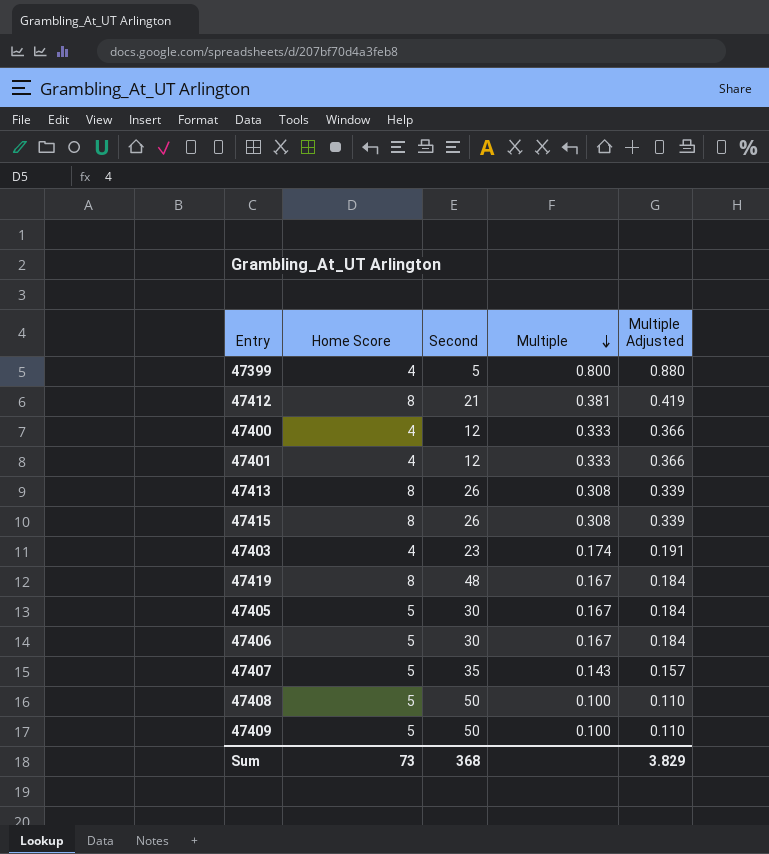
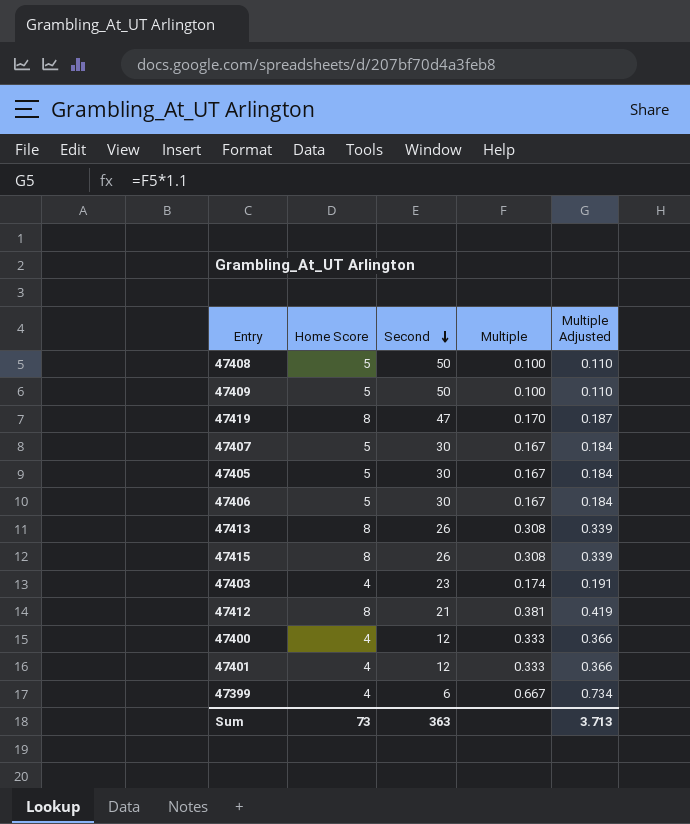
row order: Multiple descending -> Second descending
47419 | Second: 48 -> 47
47419 | Multiple: 0.167 -> 0.170
47419 | Multiple Adjusted: 0.184 -> 0.187
47407 | Second: 35 -> 30
47407 | Multiple: 0.143 -> 0.167
47407 | Multiple Adjusted: 0.157 -> 0.184
47399 | Second: 5 -> 6
47399 | Multiple: 0.800 -> 0.667
47399 | Multiple Adjusted: 0.880 -> 0.734
Sum | Second: 368 -> 363
Sum | Multiple Adjusted: 3.829 -> 3.713

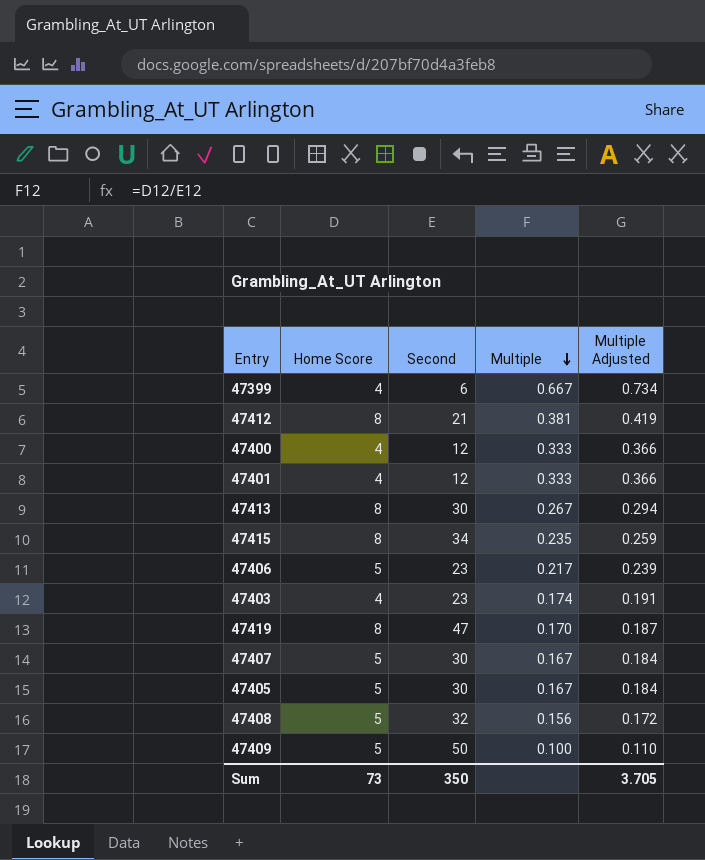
row order: Second descending -> Multiple descending
47413 | Second: 26 -> 30
47413 | Multiple: 0.308 -> 0.267
47413 | Multiple Adjusted: 0.339 -> 0.294
47415 | Second: 26 -> 34
47415 | Multiple: 0.308 -> 0.235
47415 | Multiple Adjusted: 0.339 -> 0.259
47406 | Second: 30 -> 23
47406 | Multiple: 0.167 -> 0.217
47406 | Multiple Adjusted: 0.184 -> 0.239
47408 | Second: 50 -> 32
47408 | Multiple: 0.100 -> 0.156
47408 | Multiple Adjusted: 0.110 -> 0.172
Sum | Second: 363 -> 350
Sum | Multiple Adjusted: 3.713 -> 3.705

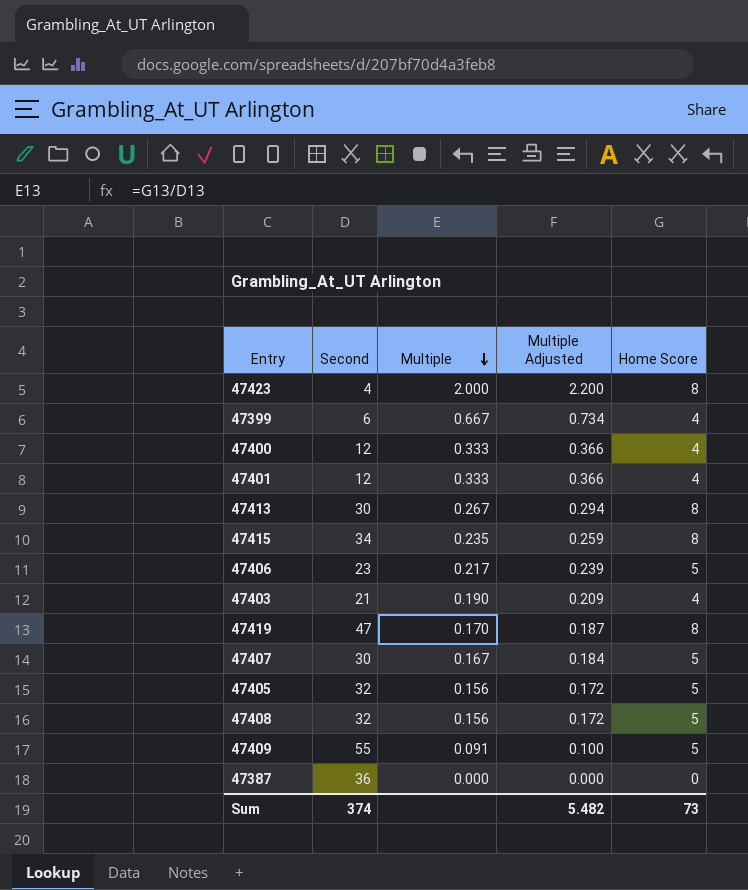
column Home Score | position: 2 -> 5
row 47412: 8 | 21 | 0.381 | 0.419 -> none
row 47423: none -> 4 | 2.000 | 2.200 | 8
47403 | Second: 23 -> 21
47403 | Multiple: 0.174 -> 0.190
47403 | Multiple Adjusted: 0.191 -> 0.209
47405 | Second: 30 -> 32
47405 | Multiple: 0.167 -> 0.156
47405 | Multiple Adjusted: 0.184 -> 0.172
47409 | Second: 50 -> 55
47409 | Multiple: 0.100 -> 0.091
47409 | Multiple Adjusted: 0.110 -> 0.100
row 47387: none -> 36 | 0.000 | 0.000 | 0
Sum | Second: 350 -> 374
Sum | Multiple Adjusted: 3.705 -> 5.482

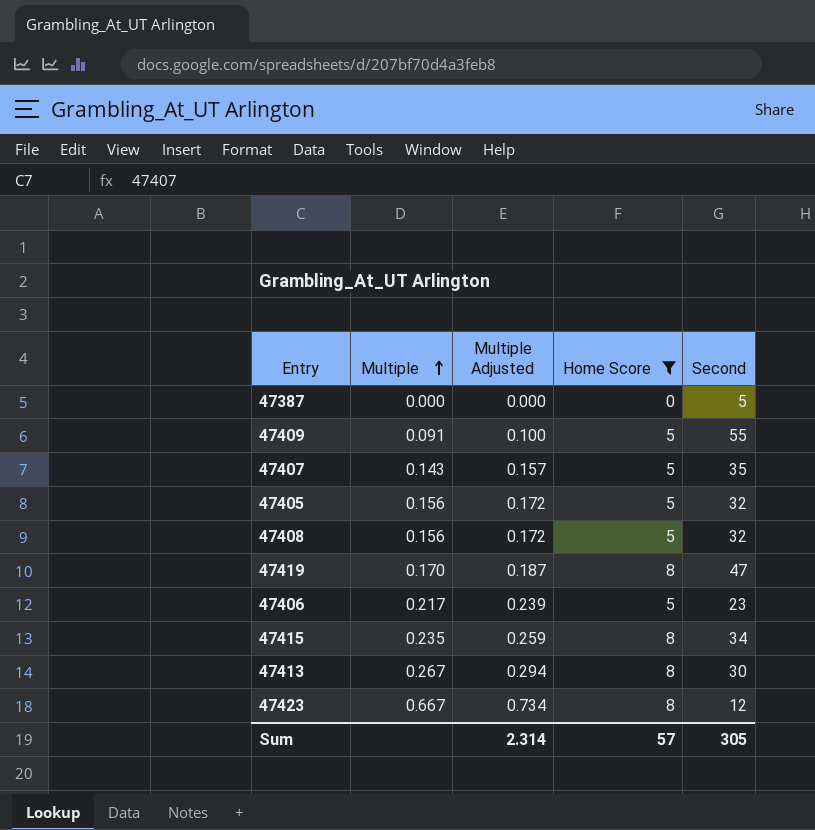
filter: none -> Home Score != 4
row order: Multiple descending -> Multiple ascending
column Second | position: 2 -> 5
47387 | Second: 36 -> 5
47407 | Multiple: 0.167 -> 0.143
47407 | Multiple Adjusted: 0.184 -> 0.157
47407 | Second: 30 -> 35
47423 | Multiple: 2.000 -> 0.667
47423 | Multiple Adjusted: 2.200 -> 0.734
47423 | Second: 4 -> 12
Sum | Multiple Adjusted: 5.482 -> 2.314
Sum | Home Score: 73 -> 57
Sum | Second: 374 -> 305

